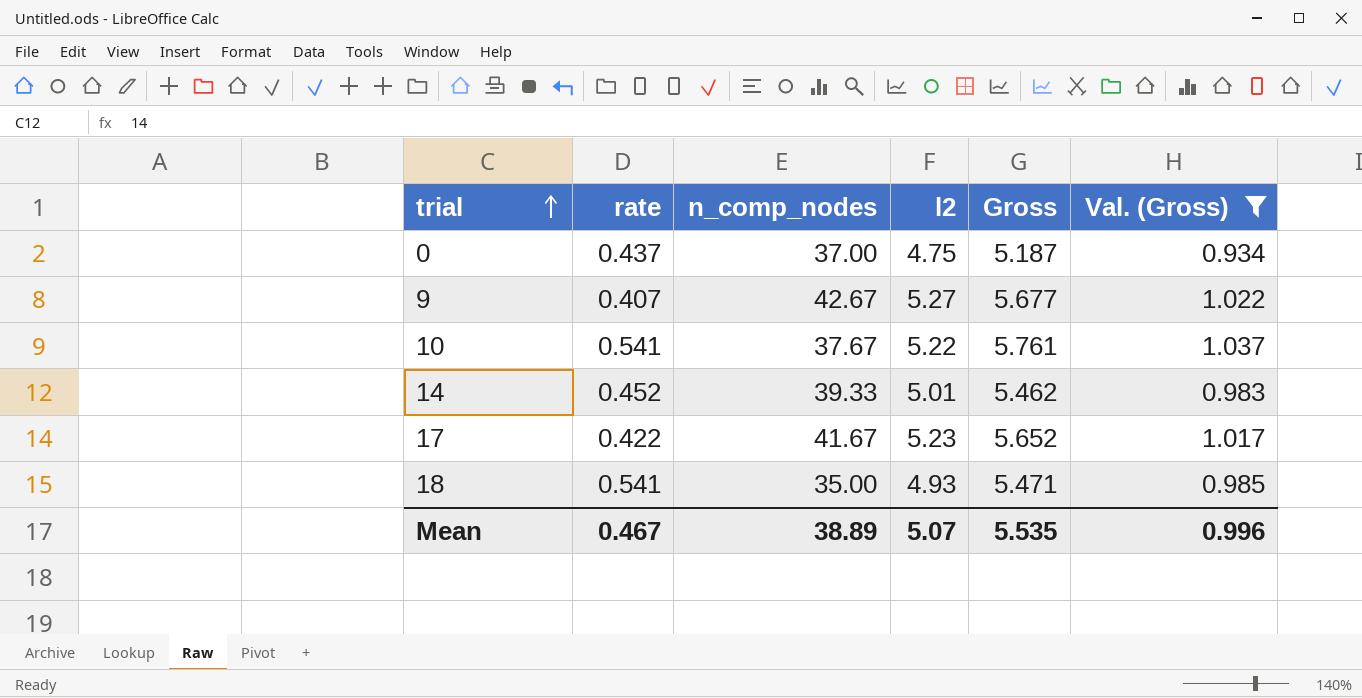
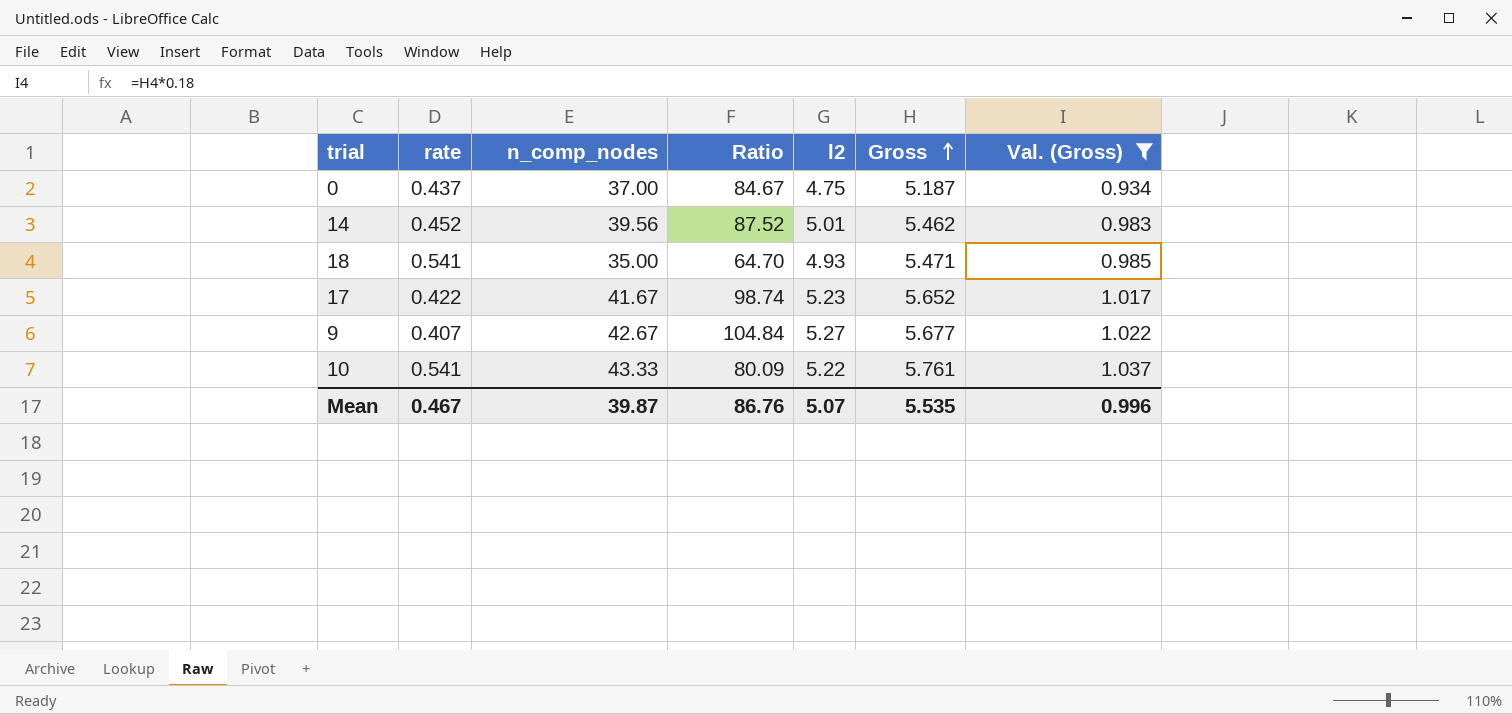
row order: trial ascending -> Gross ascending
column Ratio | formula: none -> [n_comp_nodes] / [rate]
14 | n_comp_nodes: 39.33 -> 39.56
10 | n_comp_nodes: 37.67 -> 43.33
Mean | n_comp_nodes: 38.89 -> 39.87

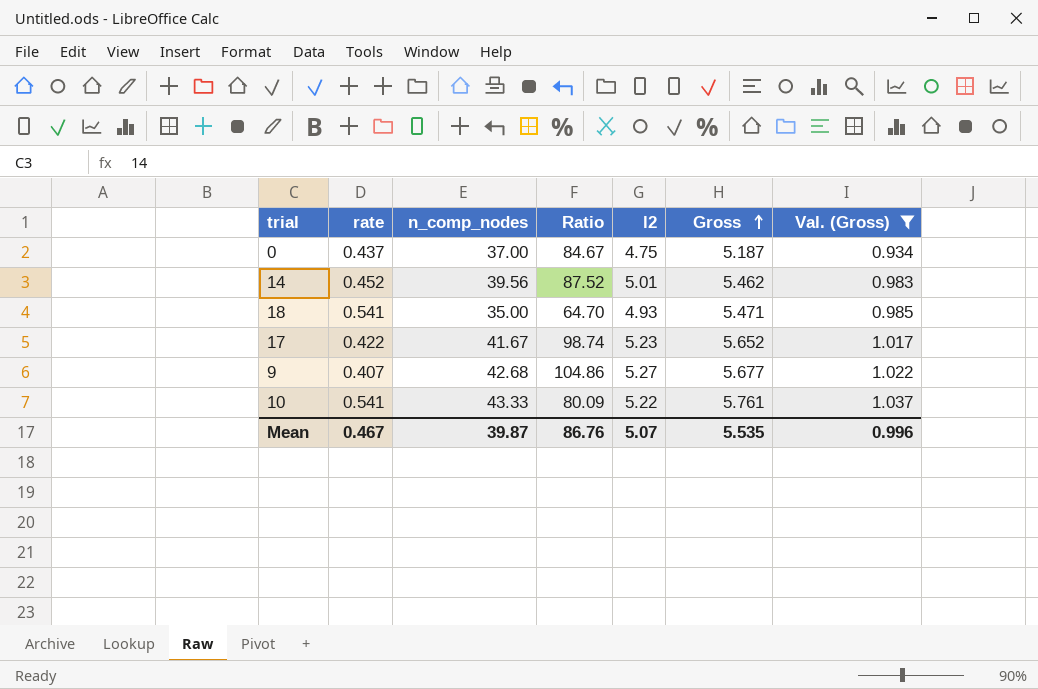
9 | n_comp_nodes: 42.67 -> 42.68
9 | Ratio: 104.84 -> 104.86

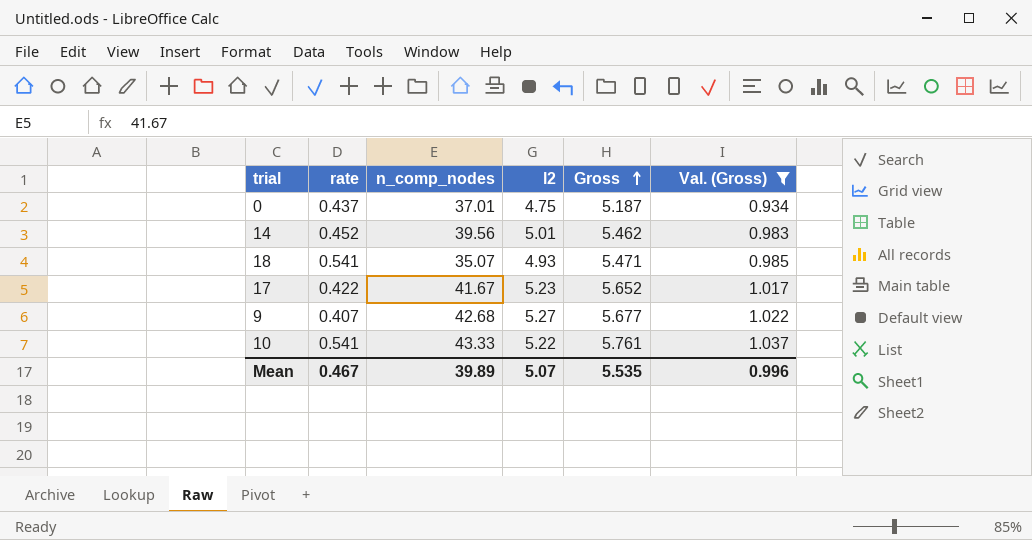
column Ratio | formula: [n_comp_nodes] / [rate] -> none
0 | n_comp_nodes: 37.00 -> 37.01
18 | n_comp_nodes: 35.00 -> 35.07
Mean | n_comp_nodes: 39.87 -> 39.89

